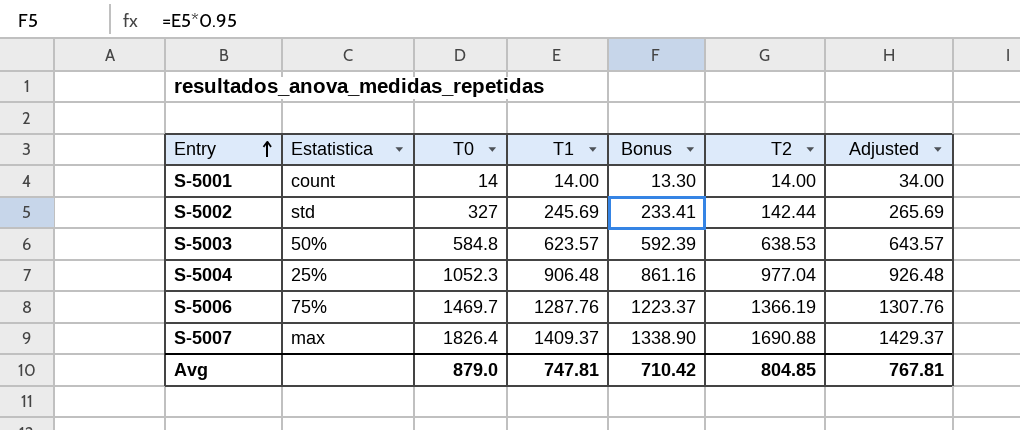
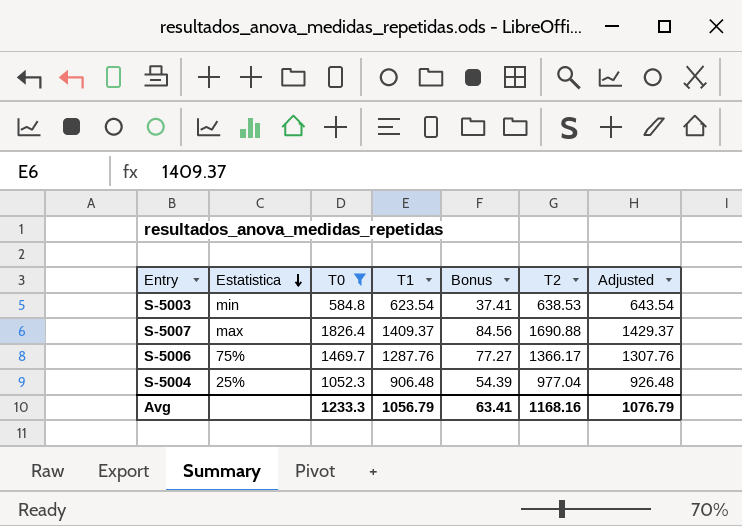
filter: none -> T0 >= 584.8
row order: Entry ascending -> Estatistica descending
column Bonus | formula: [T1] * 0.95 -> [T1] * 0.06
S-5003 | Estatistica: 50% -> min
S-5003 | T1: 623.57 -> 623.54
S-5003 | Adjusted: 643.57 -> 643.54
S-5006 | T2: 1366.19 -> 1366.17
Avg | T0: 879.0 -> 1233.3
Avg | T1: 747.81 -> 1056.79
Avg | Bonus: 710.42 -> 63.41
Avg | T2: 804.85 -> 1168.16
Avg | Adjusted: 767.81 -> 1076.79

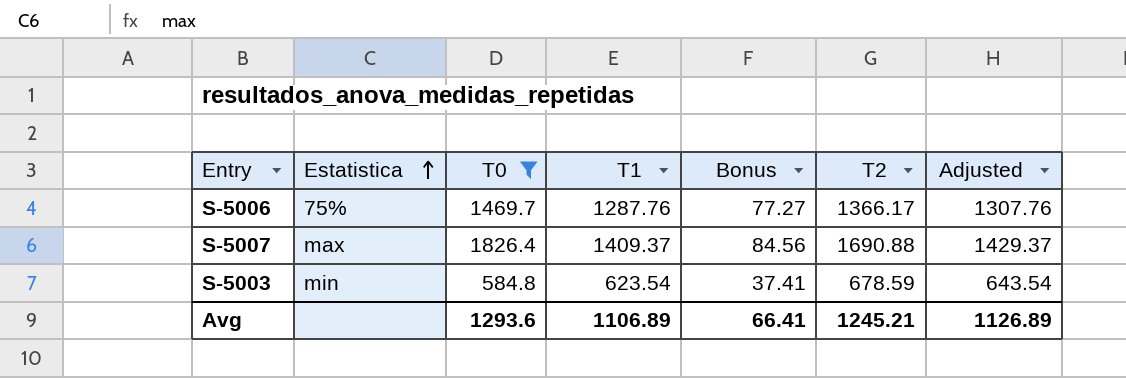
row order: Estatistica descending -> Estatistica ascending
row S-5004: 25% | 1052.3 | 906.48 | 54.39 | 977.04 | 926.48 -> none
S-5003 | T2: 638.53 -> 678.59
Avg | T0: 1233.3 -> 1293.6
Avg | T1: 1056.79 -> 1106.89
Avg | Bonus: 63.41 -> 66.41
Avg | T2: 1168.16 -> 1245.21
Avg | Adjusted: 1076.79 -> 1126.89

